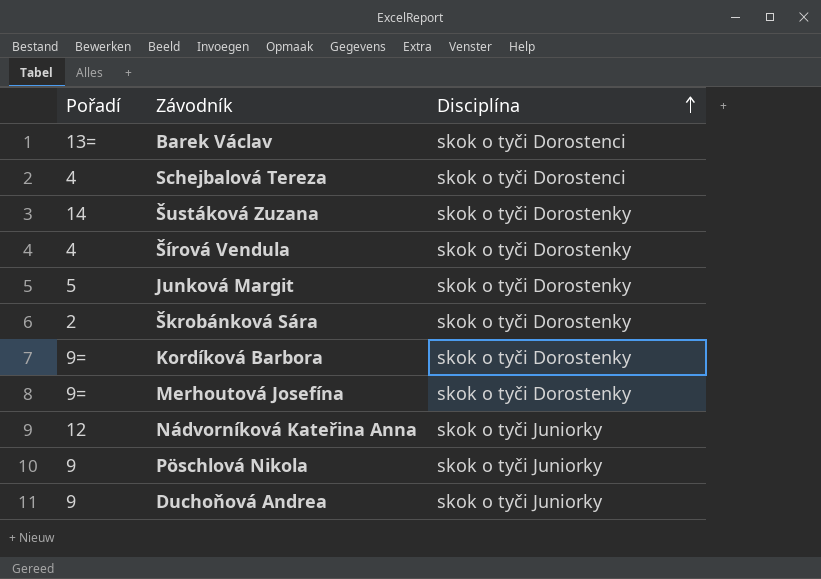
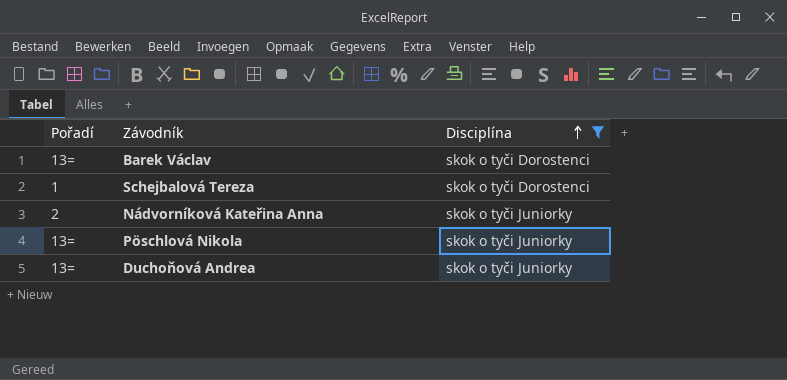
filter: none -> Disciplína != skok o tyči Dorostenky
Schejbalová Tereza | Pořadí: 4 -> 1
Nádvorníková Kateřina Anna | Pořadí: 12 -> 2
Pöschlová Nikola | Pořadí: 9 -> 13=
Duchoňová Andrea | Pořadí: 9 -> 13=

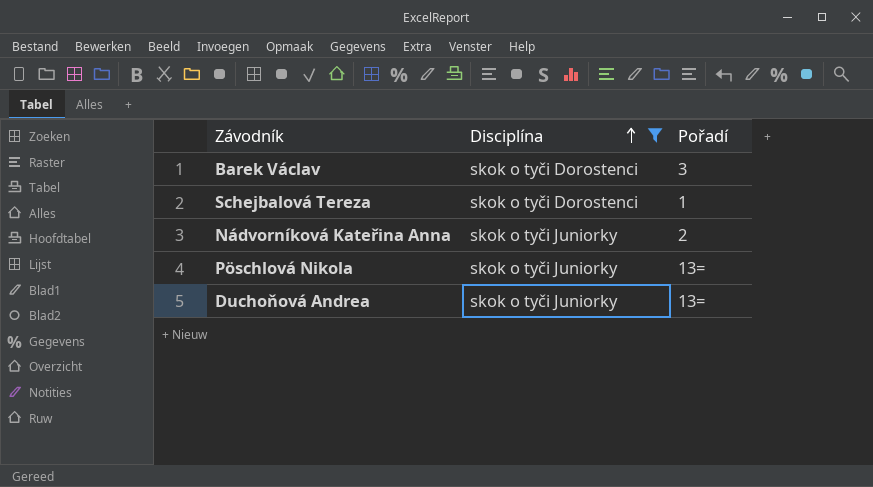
column Pořadí | position: 1 -> 3
Barek Václav | Pořadí: 13= -> 3

